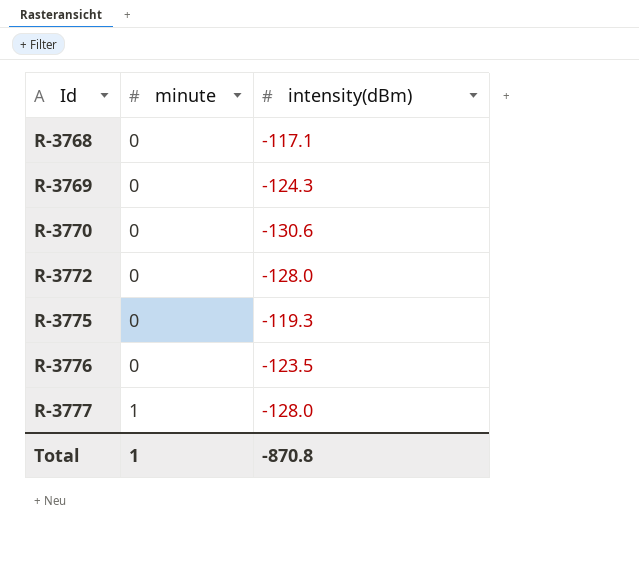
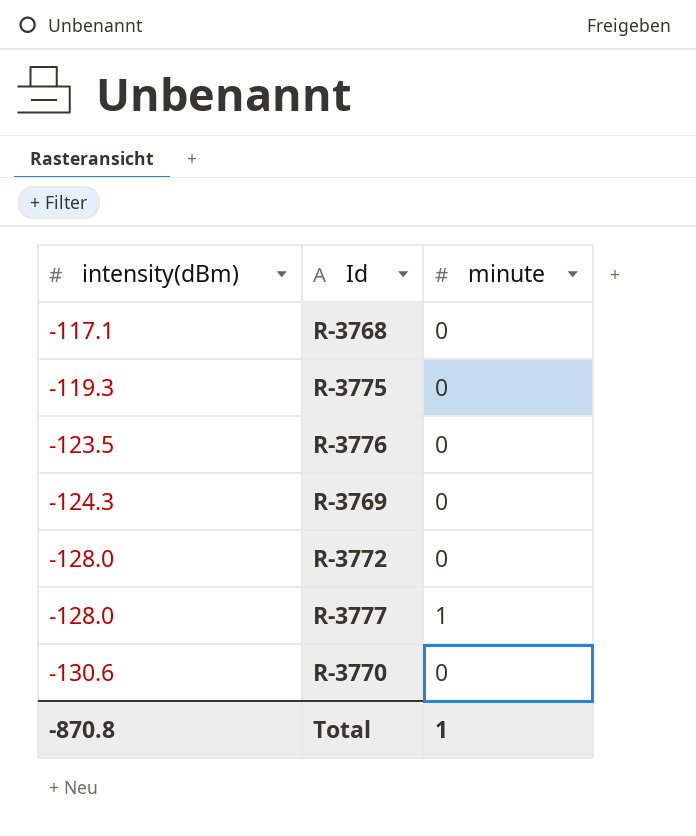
row order: Id ascending -> intensity(dBm) descending
column intensity(dBm) | position: 3 -> 1

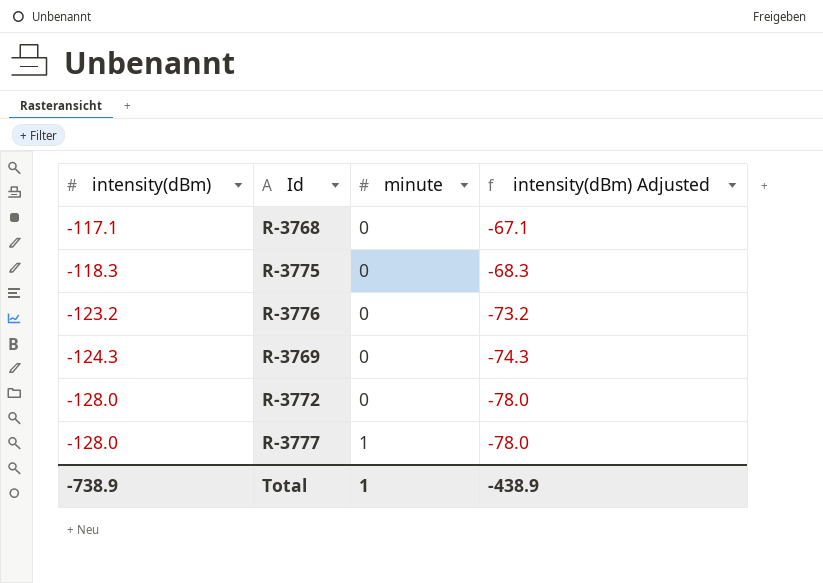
column intensity(dBm) Adjusted | formula: none -> [intensity(dBm)] + 50
row R-3770: -130.6 | 0 -> none
R-3775 | intensity(dBm): -119.3 -> -118.3
R-3776 | intensity(dBm): -123.5 -> -123.2
Total | intensity(dBm): -870.8 -> -738.9

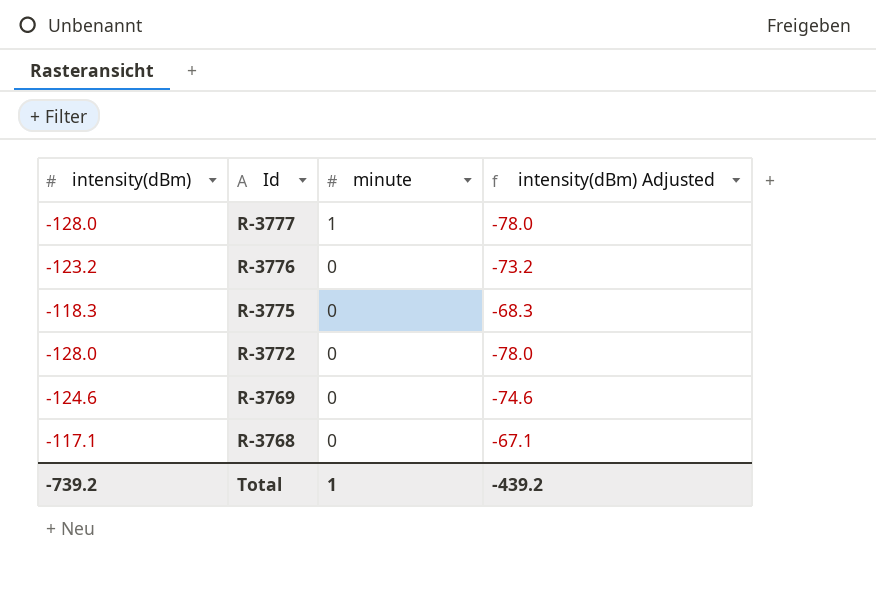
row order: intensity(dBm) descending -> Id descending
R-3769 | intensity(dBm): -124.3 -> -124.6
R-3769 | intensity(dBm) Adjusted: -74.3 -> -74.6
Total | intensity(dBm): -738.9 -> -739.2
Total | intensity(dBm) Adjusted: -438.9 -> -439.2

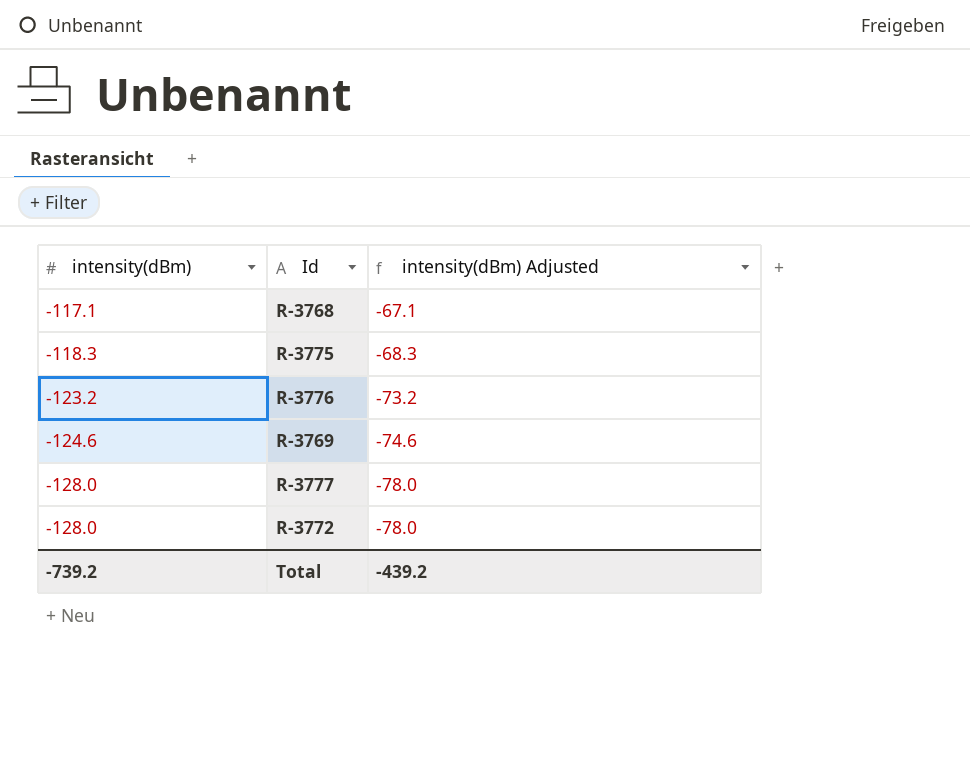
row order: Id descending -> intensity(dBm) descending
column minute | position: 3 -> none

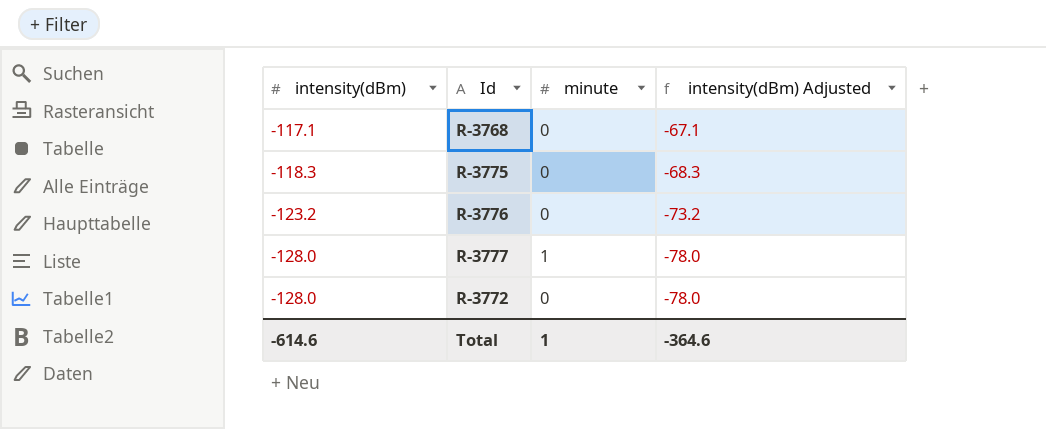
column minute | position: none -> 3
row R-3769: -124.6 | -74.6 -> none
Total | intensity(dBm): -739.2 -> -614.6
Total | intensity(dBm) Adjusted: -439.2 -> -364.6

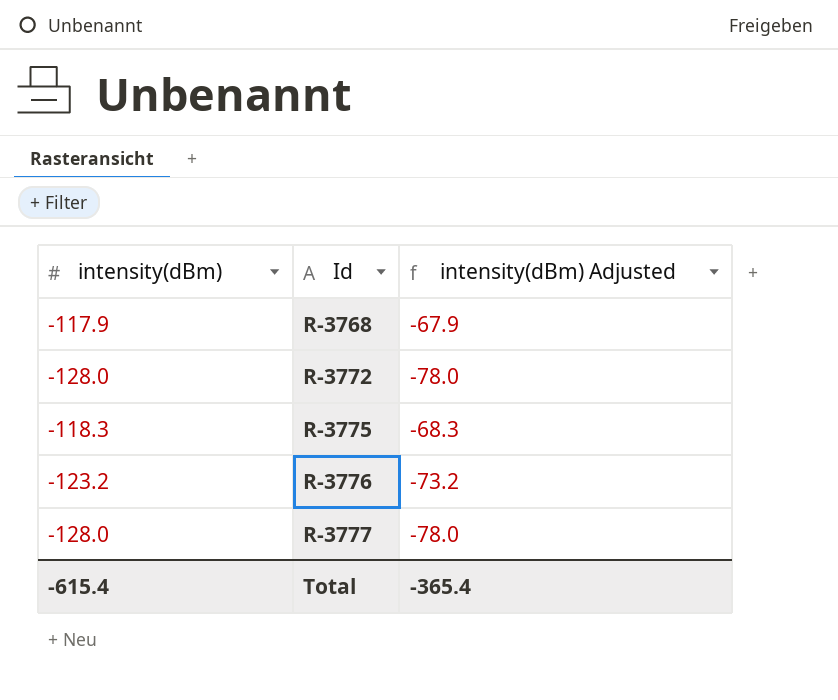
row order: intensity(dBm) descending -> Id ascending
column minute | position: 3 -> none
R-3768 | intensity(dBm): -117.1 -> -117.9
R-3768 | intensity(dBm) Adjusted: -67.1 -> -67.9
Total | intensity(dBm): -614.6 -> -615.4
Total | intensity(dBm) Adjusted: -364.6 -> -365.4

